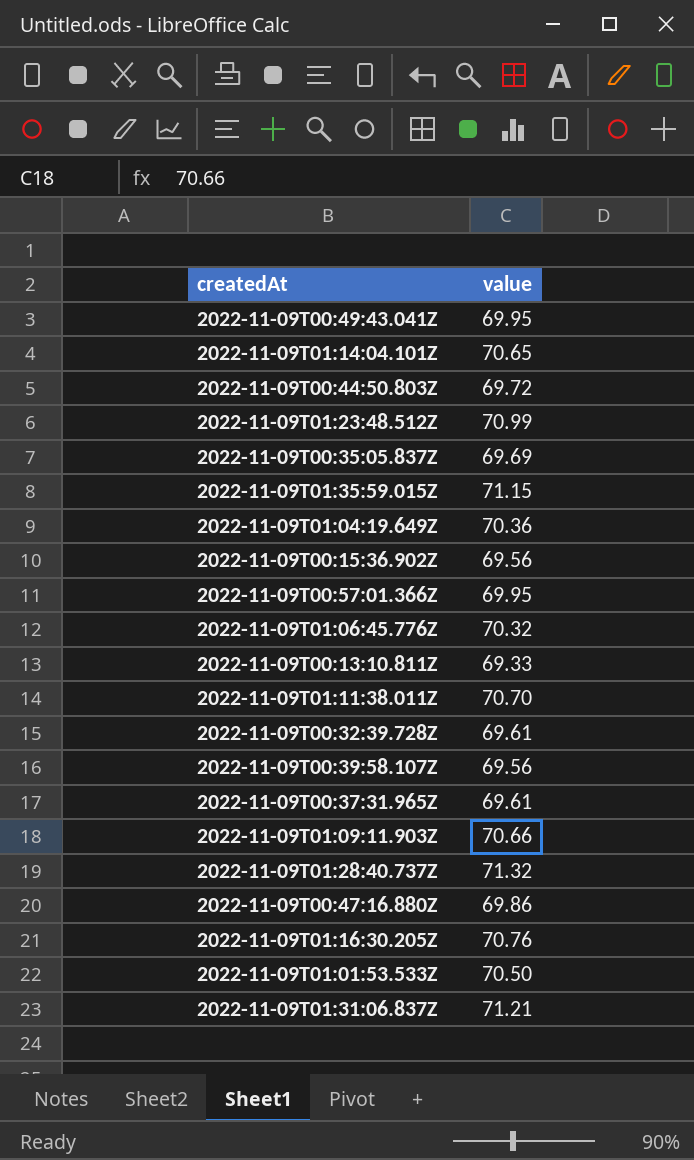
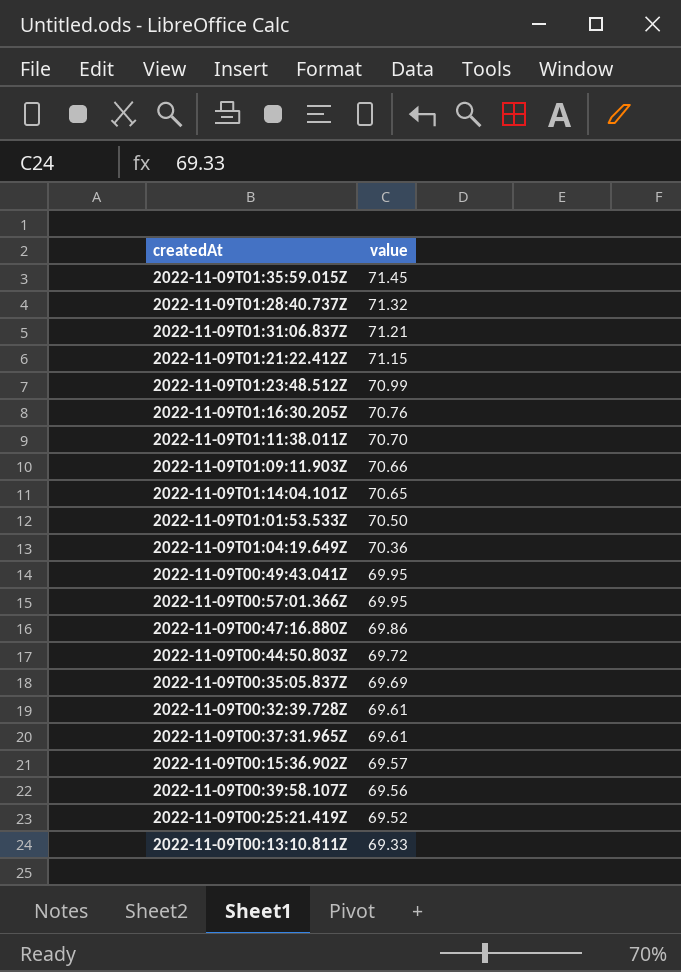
row order: none -> value descending
row 2022-11-09T01:06:45.776Z: 70.32 -> none
2022-11-09T01:35:59.015Z | value: 71.15 -> 71.45
row 2022-11-09T01:21:22.412Z: none -> 71.15
2022-11-09T00:15:36.902Z | value: 69.56 -> 69.57
row 2022-11-09T00:25:21.419Z: none -> 69.52

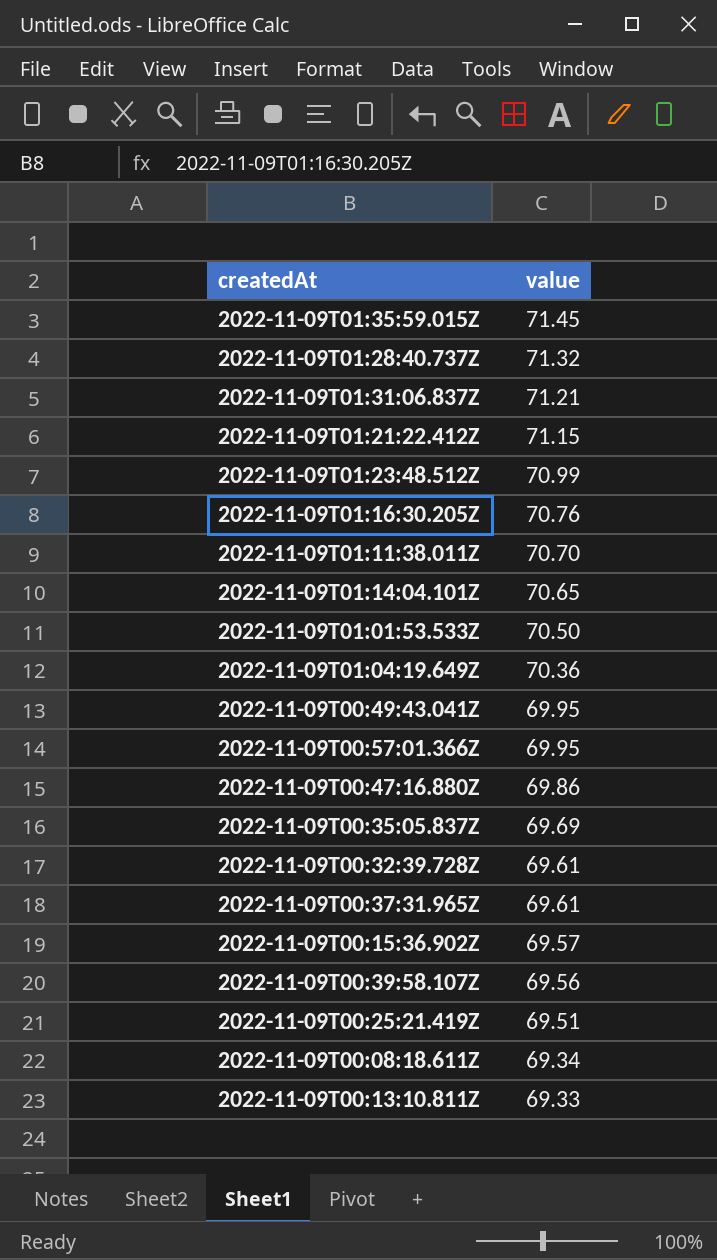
row 2022-11-09T01:09:11.903Z: 70.66 -> none
row 2022-11-09T00:44:50.803Z: 69.72 -> none
2022-11-09T00:25:21.419Z | value: 69.52 -> 69.51
row 2022-11-09T00:08:18.611Z: none -> 69.34

